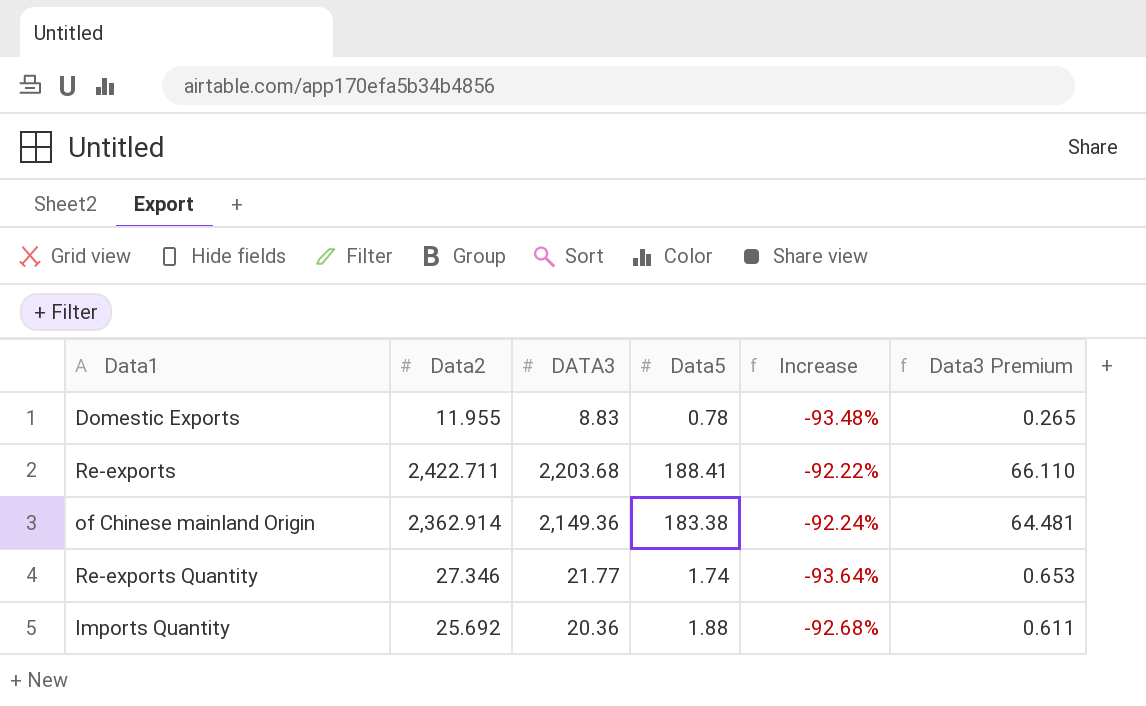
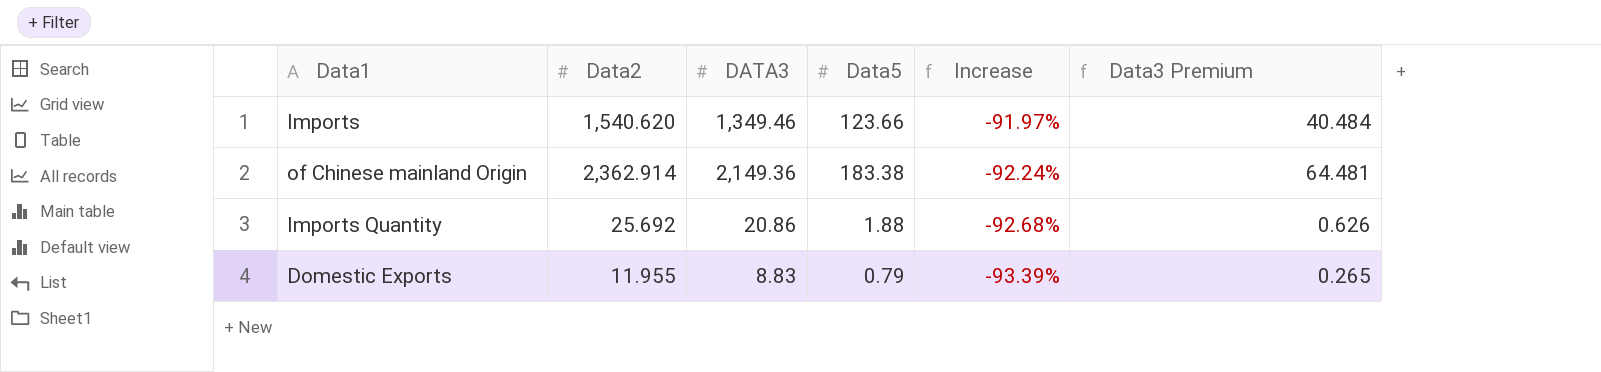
row order: none -> Increase descending
row Re-exports: 2,422.711 | 2,203.68 | 188.41 | -92.22% | 66.110 -> none
row Re-exports Quantity: 27.346 | 21.77 | 1.74 | -93.64% | 0.653 -> none
row Imports: none -> 1,540.620 | 1,349.46 | 123.66 | -91.97% | 40.484
Imports Quantity | DATA3: 20.36 -> 20.86
Imports Quantity | Data3 Premium: 0.611 -> 0.626
Domestic Exports | Data5: 0.78 -> 0.79
Domestic Exports | Increase: -93.48% -> -93.39%

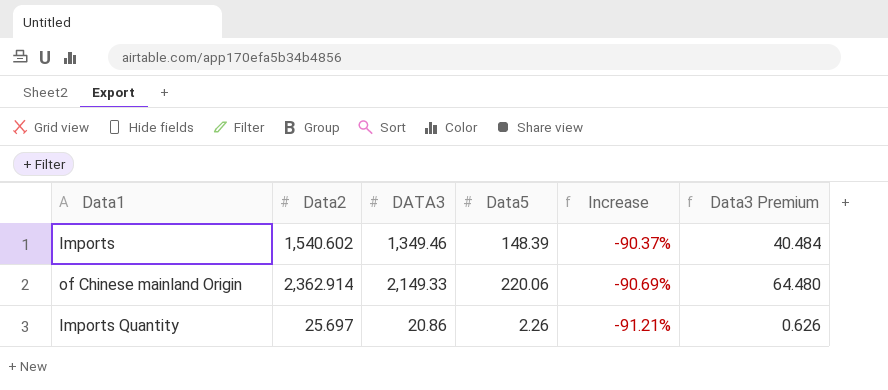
row Domestic Exports: 11.955 | 8.83 | 0.79 | -93.39% | 0.265 -> none
Imports | Data2: 1,540.620 -> 1,540.602
Imports | Data5: 123.66 -> 148.39
Imports | Increase: -91.97% -> -90.37%
of Chinese mainland Origin | DATA3: 2,149.36 -> 2,149.33
of Chinese mainland Origin | Data5: 183.38 -> 220.06
of Chinese mainland Origin | Increase: -92.24% -> -90.69%
of Chinese mainland Origin | Data3 Premium: 64.481 -> 64.480
Imports Quantity | Data2: 25.692 -> 25.697
Imports Quantity | Data5: 1.88 -> 2.26
Imports Quantity | Increase: -92.68% -> -91.21%

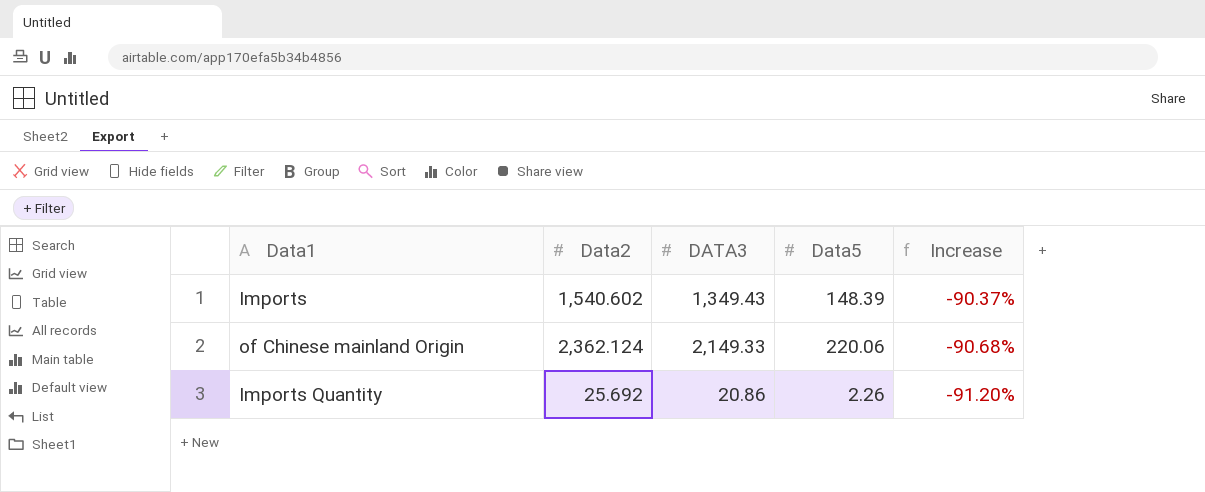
column Data3 Premium | formula: [DATA3] * 0.03 -> none
Imports | DATA3: 1,349.46 -> 1,349.43
of Chinese mainland Origin | Data2: 2,362.914 -> 2,362.124
of Chinese mainland Origin | Increase: -90.69% -> -90.68%
Imports Quantity | Data2: 25.697 -> 25.692
Imports Quantity | Increase: -91.21% -> -91.20%

